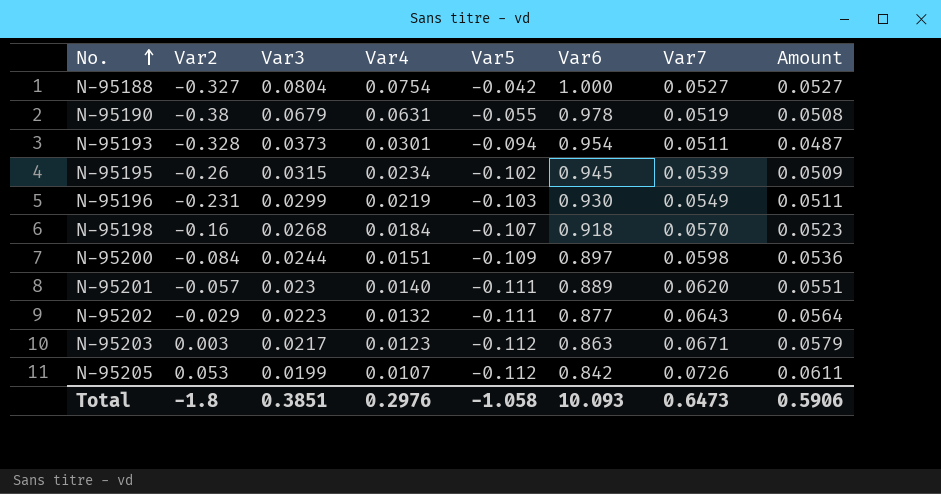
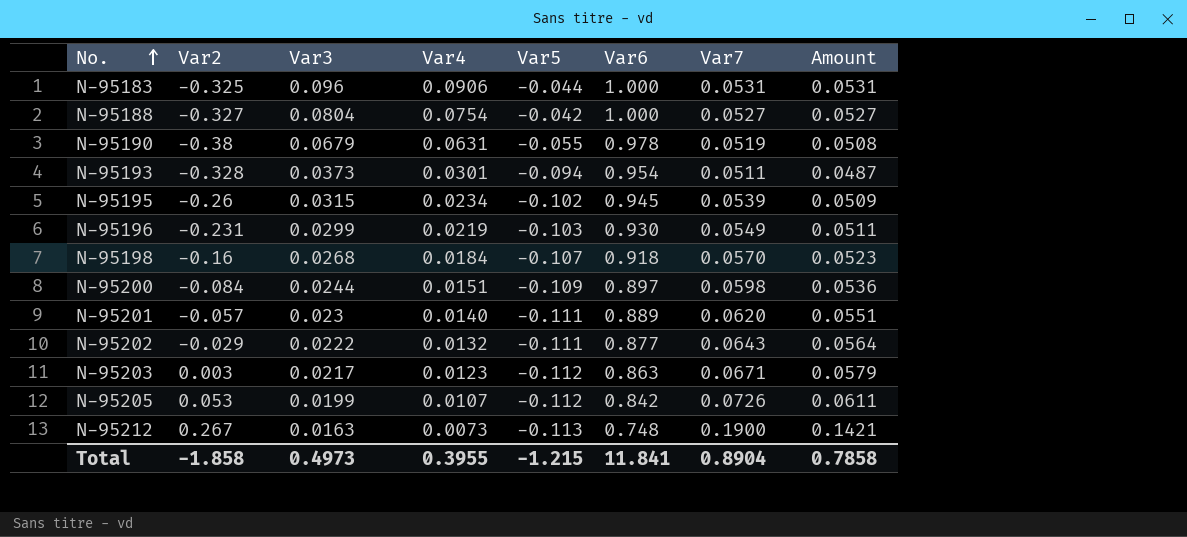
row N-95183: none -> -0.325 | 0.096 | 0.0906 | -0.044 | 1.000 | 0.0531 | 0.0531
N-95202 | Var3: 0.0223 -> 0.0222
row N-95212: none -> 0.267 | 0.0163 | 0.0073 | -0.113 | 0.748 | 0.1900 | 0.1421
Total | Var2: -1.8 -> -1.858
Total | Var3: 0.3851 -> 0.4973
Total | Var4: 0.2976 -> 0.3955
Total | Var5: -1.058 -> -1.215
Total | Var6: 10.093 -> 11.841
Total | Var7: 0.6473 -> 0.8904
Total | Amount: 0.5906 -> 0.7858

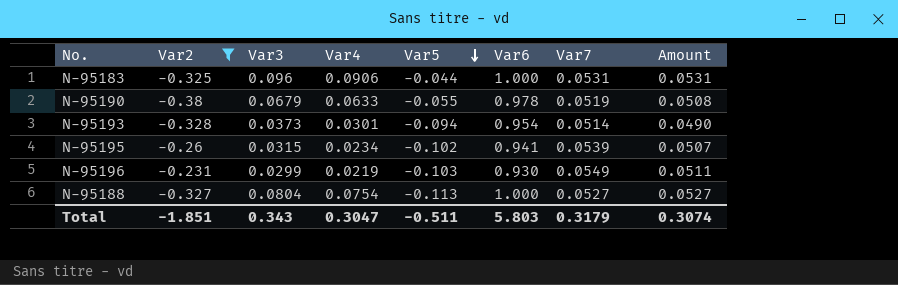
filter: none -> Var2 <= -0.231
row order: No. ascending -> Var5 descending
N-95190 | Var4: 0.0631 -> 0.0633
N-95193 | Var7: 0.0511 -> 0.0514
N-95193 | Amount: 0.0487 -> 0.0490
N-95195 | Var6: 0.945 -> 0.941
N-95195 | Amount: 0.0509 -> 0.0507
N-95188 | Var5: -0.042 -> -0.113
Total | Var2: -1.858 -> -1.851
Total | Var3: 0.4973 -> 0.343
Total | Var4: 0.3955 -> 0.3047
Total | Var5: -1.215 -> -0.511
Total | Var6: 11.841 -> 5.803
Total | Var7: 0.8904 -> 0.3179
Total | Amount: 0.7858 -> 0.3074

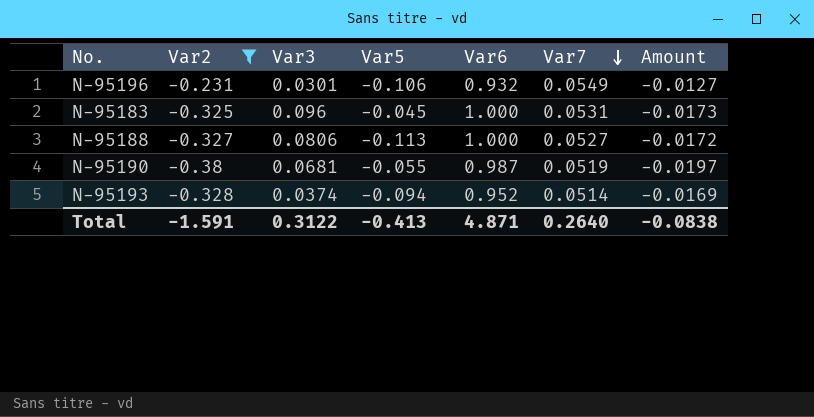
row order: Var5 descending -> Var7 descending
column Var4 | position: 4 -> none
column Amount | formula: [Var6] * [Var7] -> [Var2] * [Var7]
row N-95195: -0.26 | 0.0315 | 0.0234 | -0.102 | 0.941 | 0.0539 | 0.0507 -> none
N-95196 | Var3: 0.0299 -> 0.0301
N-95196 | Var5: -0.103 -> -0.106
N-95196 | Var6: 0.930 -> 0.932
N-95183 | Var5: -0.044 -> -0.045
N-95188 | Var3: 0.0804 -> 0.0806
N-95190 | Var3: 0.0679 -> 0.0681
N-95190 | Var6: 0.978 -> 0.987
N-95193 | Var3: 0.0373 -> 0.0374
N-95193 | Var6: 0.954 -> 0.952
Total | Var2: -1.851 -> -1.591
Total | Var3: 0.343 -> 0.3122
Total | Var5: -0.511 -> -0.413
Total | Var6: 5.803 -> 4.871
Total | Var7: 0.3179 -> 0.2640
Total | Amount: 0.3074 -> -0.0838

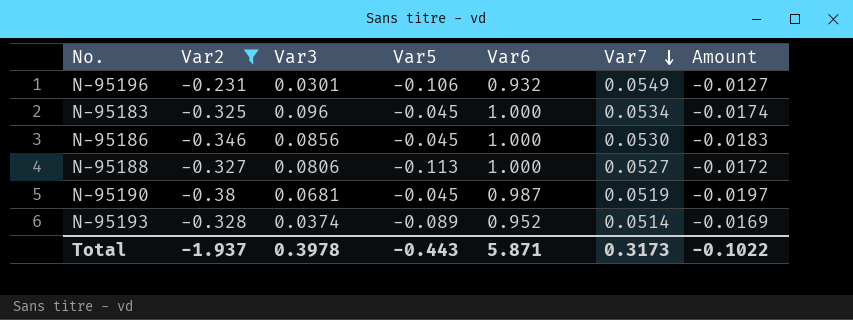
N-95183 | Var7: 0.0531 -> 0.0534
N-95183 | Amount: -0.0173 -> -0.0174
row N-95186: none -> -0.346 | 0.0856 | -0.045 | 1.000 | 0.0530 | -0.0183
N-95190 | Var5: -0.055 -> -0.045
N-95193 | Var5: -0.094 -> -0.089
Total | Var2: -1.591 -> -1.937
Total | Var3: 0.3122 -> 0.3978
Total | Var5: -0.413 -> -0.443
Total | Var6: 4.871 -> 5.871
Total | Var7: 0.2640 -> 0.3173
Total | Amount: -0.0838 -> -0.1022

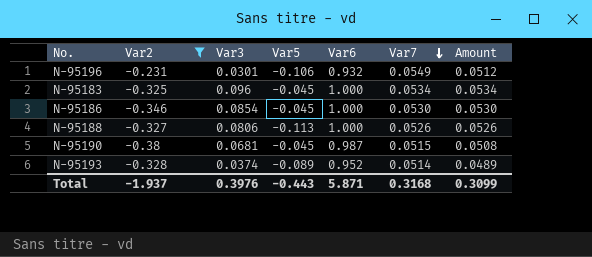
column Amount | formula: [Var2] * [Var7] -> [Var6] * [Var7]
N-95186 | Var3: 0.0856 -> 0.0854
N-95188 | Var7: 0.0527 -> 0.0526
N-95190 | Var7: 0.0519 -> 0.0515
Total | Var3: 0.3978 -> 0.3976
Total | Var7: 0.3173 -> 0.3168
Total | Amount: -0.1022 -> 0.3099

